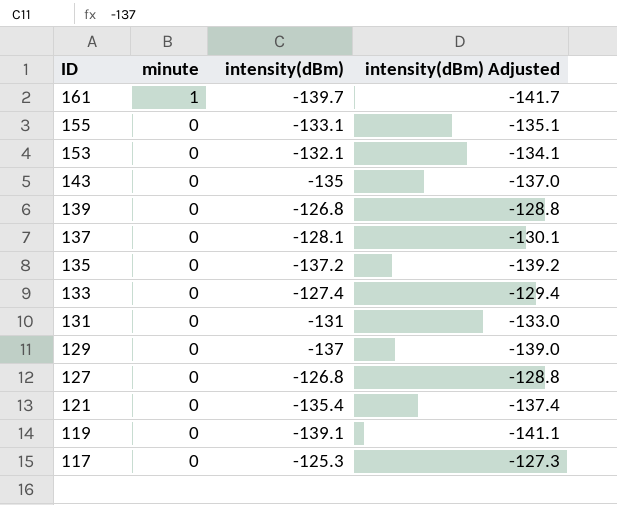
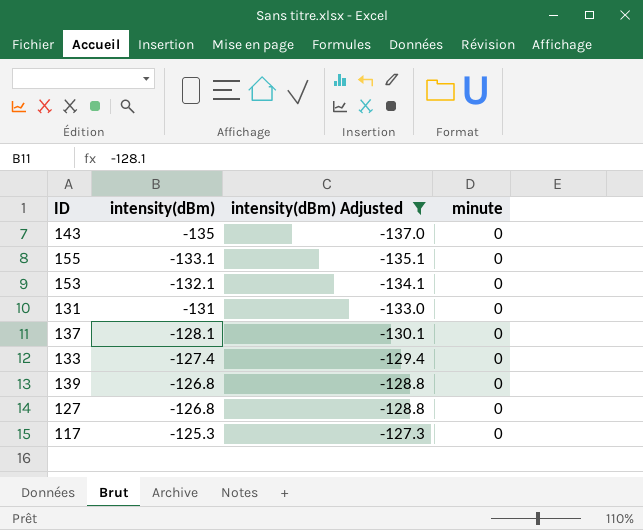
filter: none -> intensity(dBm) Adjusted >= -137.0
row order: ID descending -> intensity(dBm) ascending
column minute | position: 2 -> 4

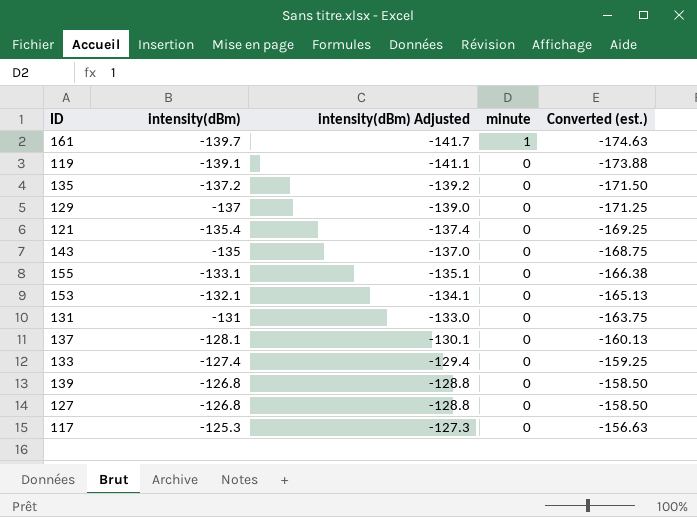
filter: intensity(dBm) Adjusted >= -137.0 -> none
column Converted (est.) | formula: none -> [intensity(dBm)] * 1.25

